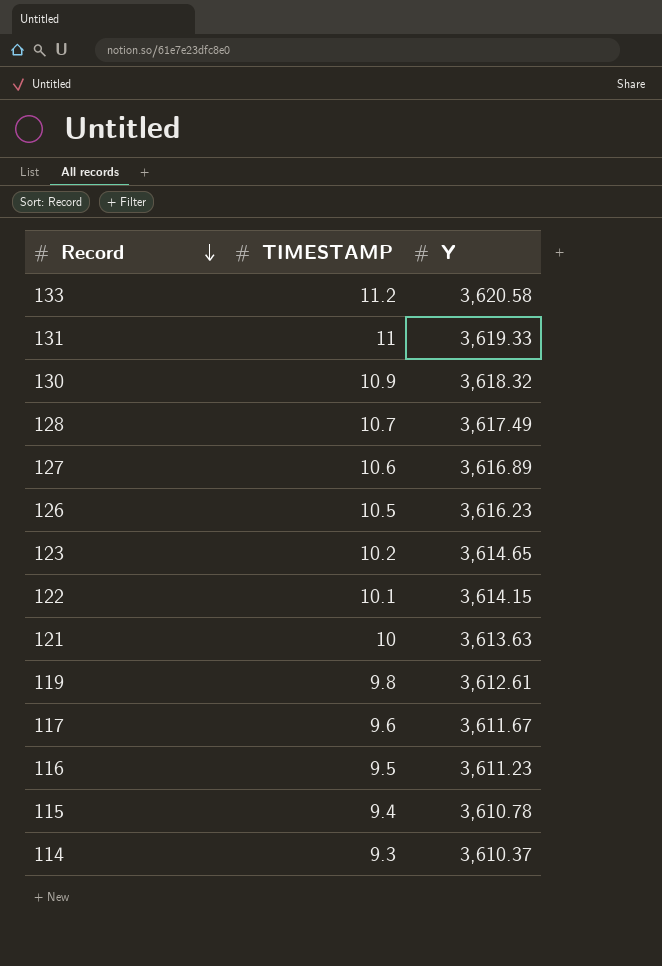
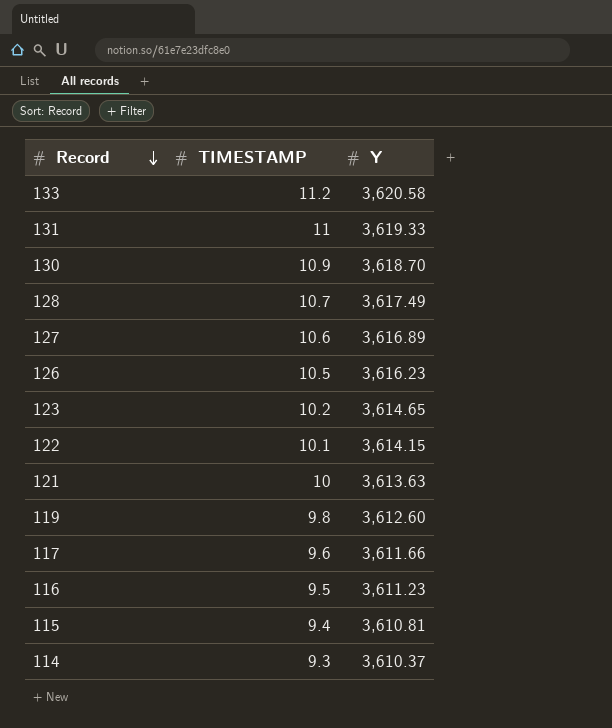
130 | Y: 3,618.32 -> 3,618.70
119 | Y: 3,612.61 -> 3,612.60
117 | Y: 3,611.67 -> 3,611.66
115 | Y: 3,610.78 -> 3,610.81

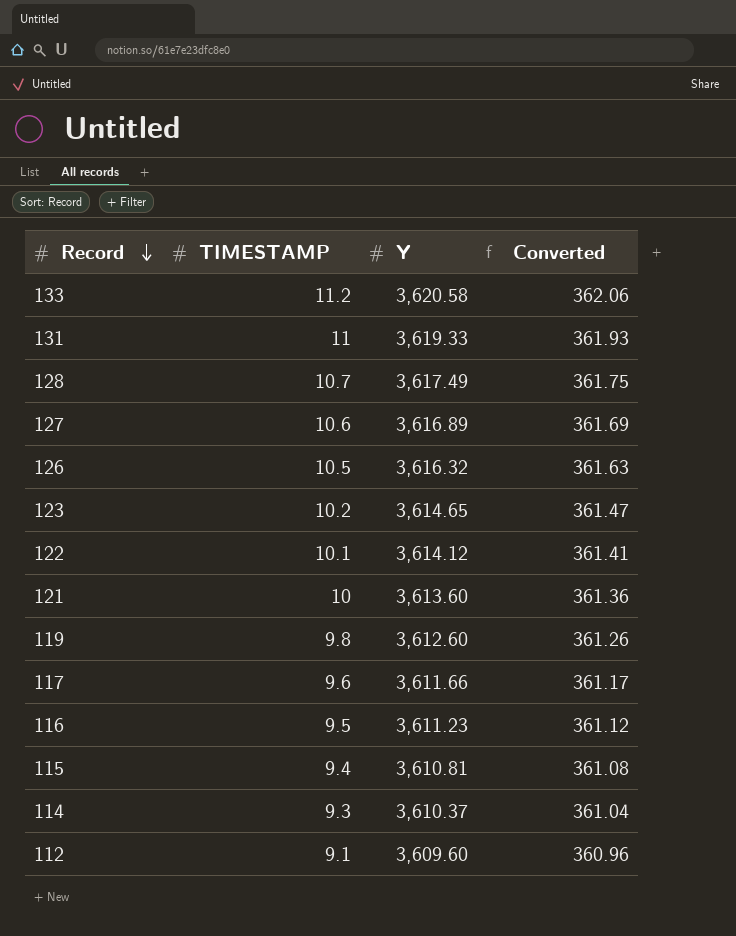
column Converted | formula: none -> [Y] * 0.1
row 130: 10.9 | 3,618.70 -> none
126 | Y: 3,616.23 -> 3,616.32
122 | Y: 3,614.15 -> 3,614.12
121 | Y: 3,613.63 -> 3,613.60
row 112: none -> 9.1 | 3,609.60 | 360.96

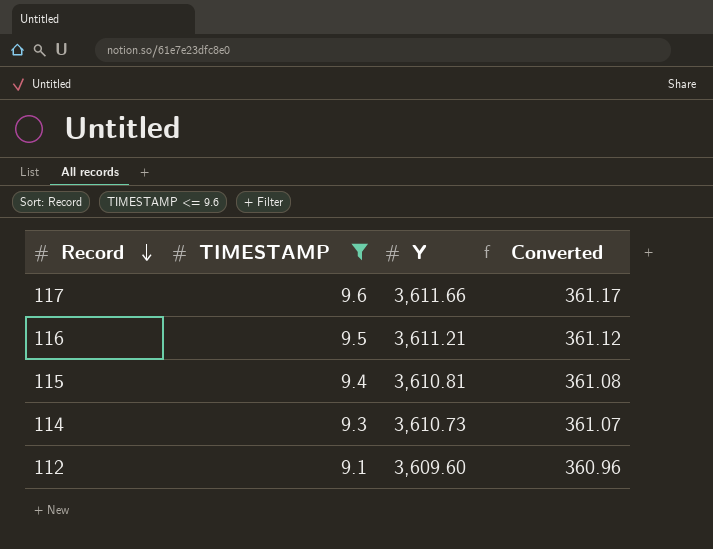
filter: none -> TIMESTAMP <= 9.6
116 | Y: 3,611.23 -> 3,611.21
114 | Y: 3,610.37 -> 3,610.73
114 | Converted: 361.04 -> 361.07

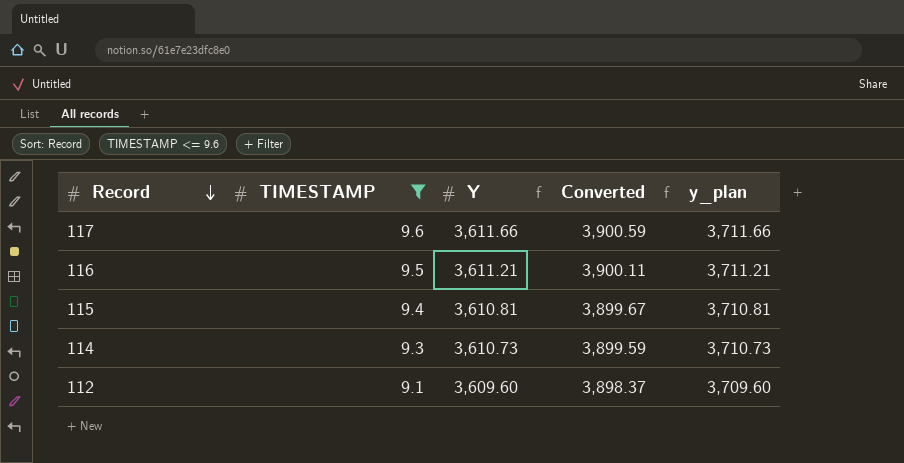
column Converted | formula: [Y] * 0.1 -> [Y] * 1.08
column y_plan | formula: none -> [Y] + 100

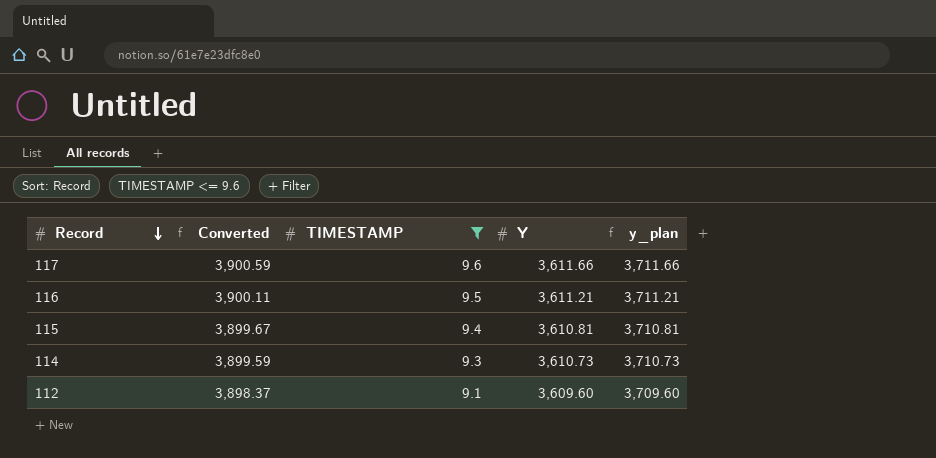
column Converted | position: 4 -> 2

